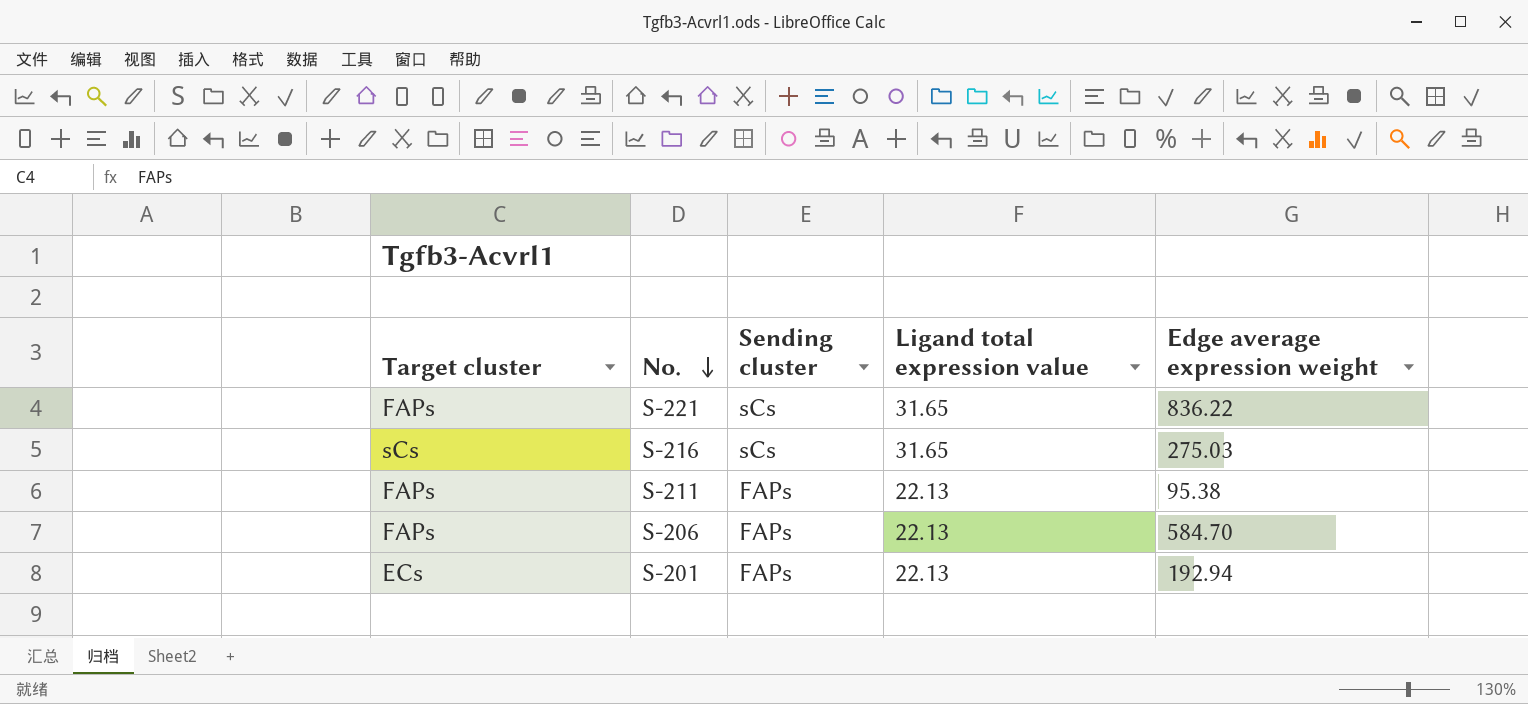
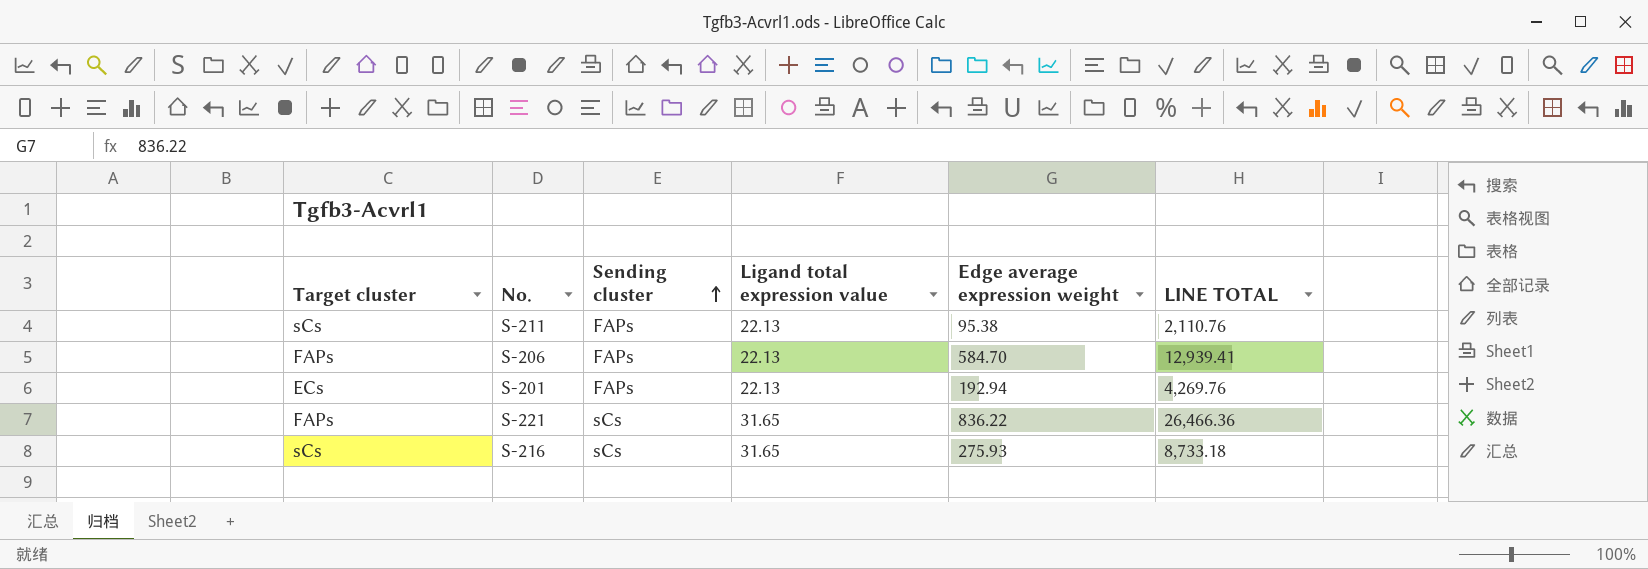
row order: No. descending -> Sending cluster ascending
column LINE TOTAL | formula: none -> [Ligand total expression value] * [Edge average expression weight]
S-211 | Target cluster: FAPs -> sCs
S-216 | Edge average expression weight: 275.03 -> 275.93

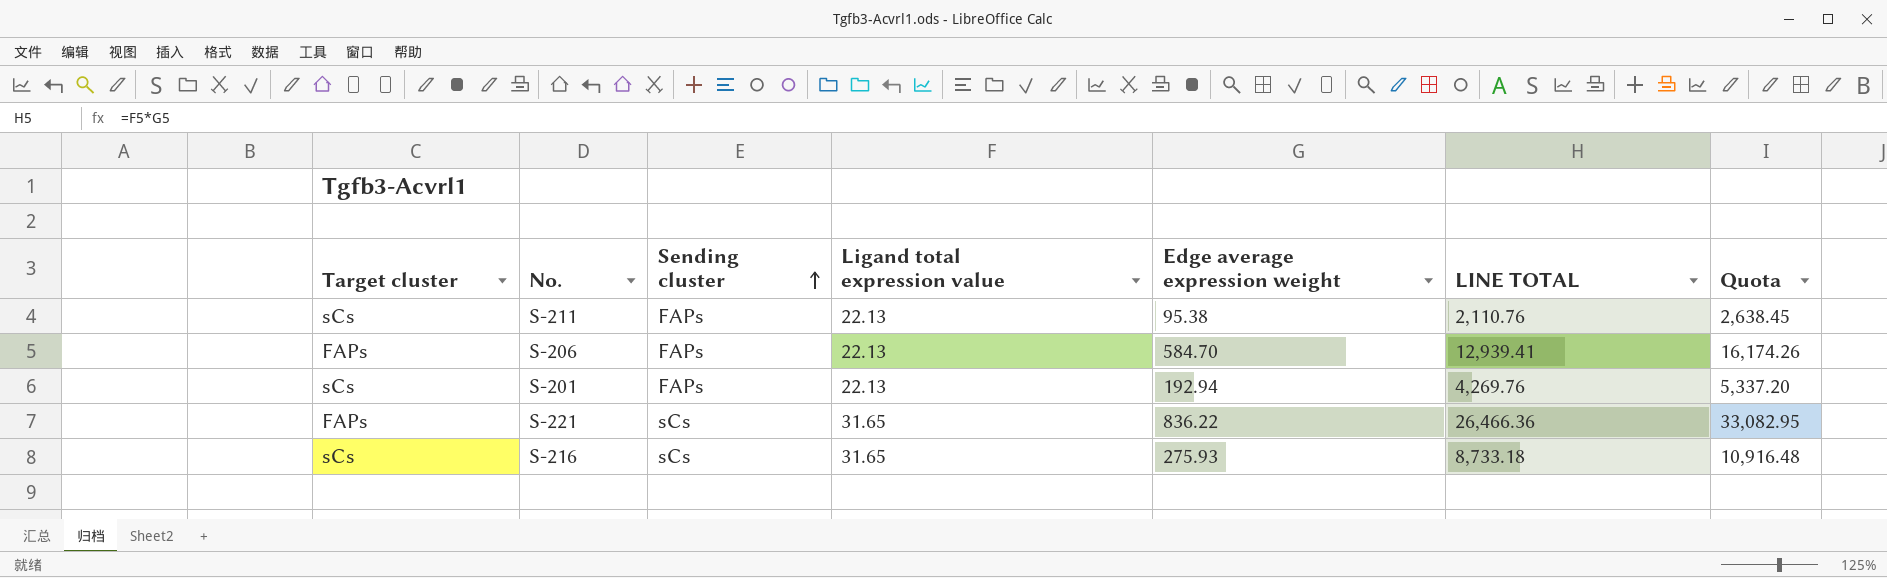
column Quota | formula: none -> [LINE TOTAL] * 1.25
S-201 | Target cluster: ECs -> sCs

